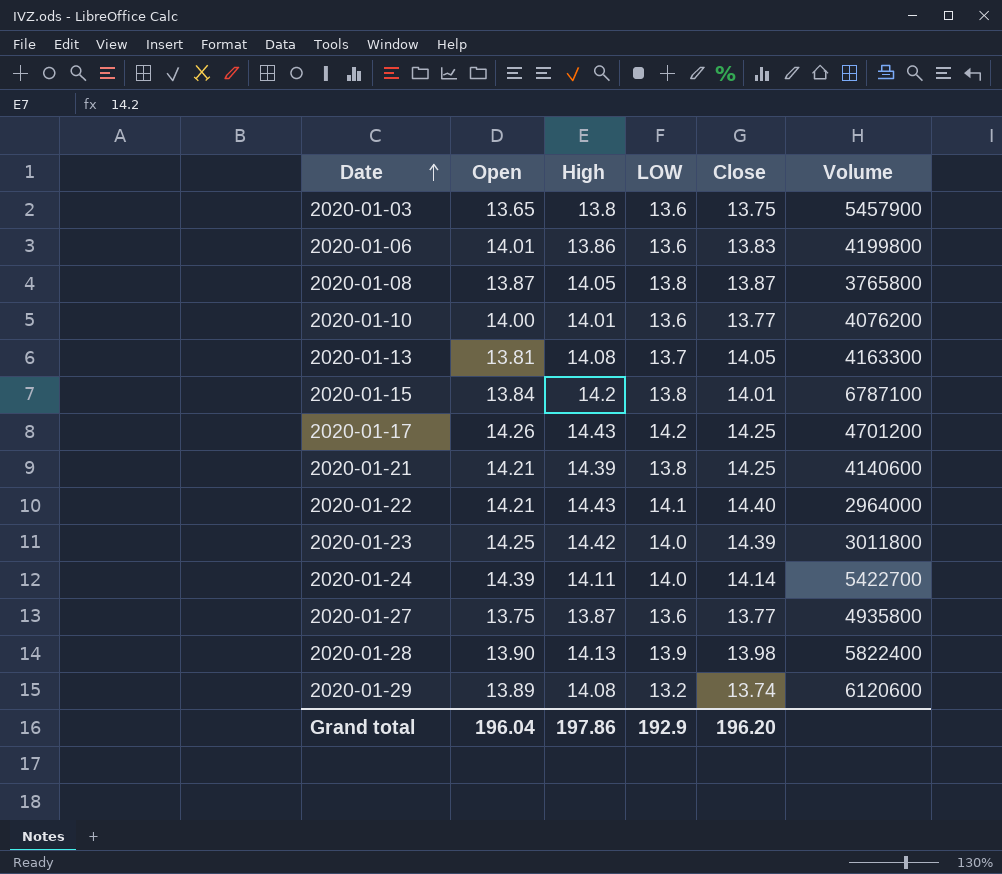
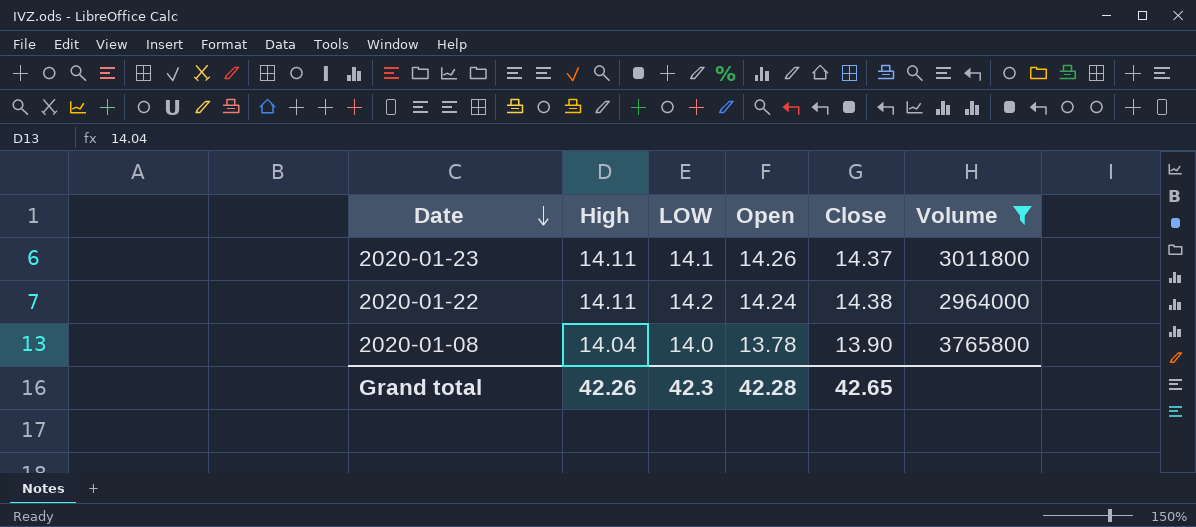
filter: none -> Volume <= 3765800
row order: Date ascending -> Date descending
column Open | position: 2 -> 4
2020-01-23 | High: 14.42 -> 14.11
2020-01-23 | LOW: 14.0 -> 14.1
2020-01-23 | Open: 14.25 -> 14.26
2020-01-23 | Close: 14.39 -> 14.37
2020-01-22 | High: 14.43 -> 14.11
2020-01-22 | LOW: 14.1 -> 14.2
2020-01-22 | Open: 14.21 -> 14.24
2020-01-22 | Close: 14.40 -> 14.38
2020-01-08 | High: 14.05 -> 14.04
2020-01-08 | LOW: 13.8 -> 14.0
2020-01-08 | Open: 13.87 -> 13.78
2020-01-08 | Close: 13.87 -> 13.90
Grand total | High: 197.86 -> 42.26
Grand total | LOW: 192.9 -> 42.3
Grand total | Open: 196.04 -> 42.28
Grand total | Close: 196.20 -> 42.65

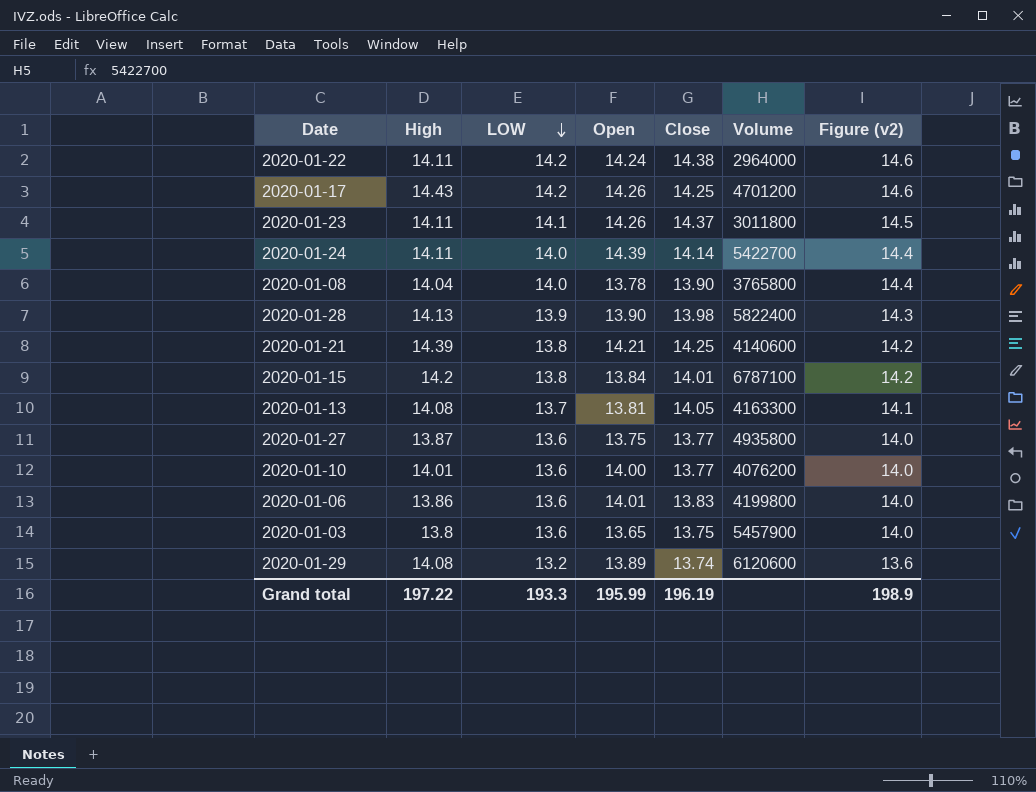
filter: Volume <= 3765800 -> none
row order: Date descending -> LOW descending
column Figure (v2) | formula: none -> [LOW] * 1.03
Grand total | High: 42.26 -> 197.22
Grand total | LOW: 42.3 -> 193.3
Grand total | Open: 42.28 -> 195.99
Grand total | Close: 42.65 -> 196.19

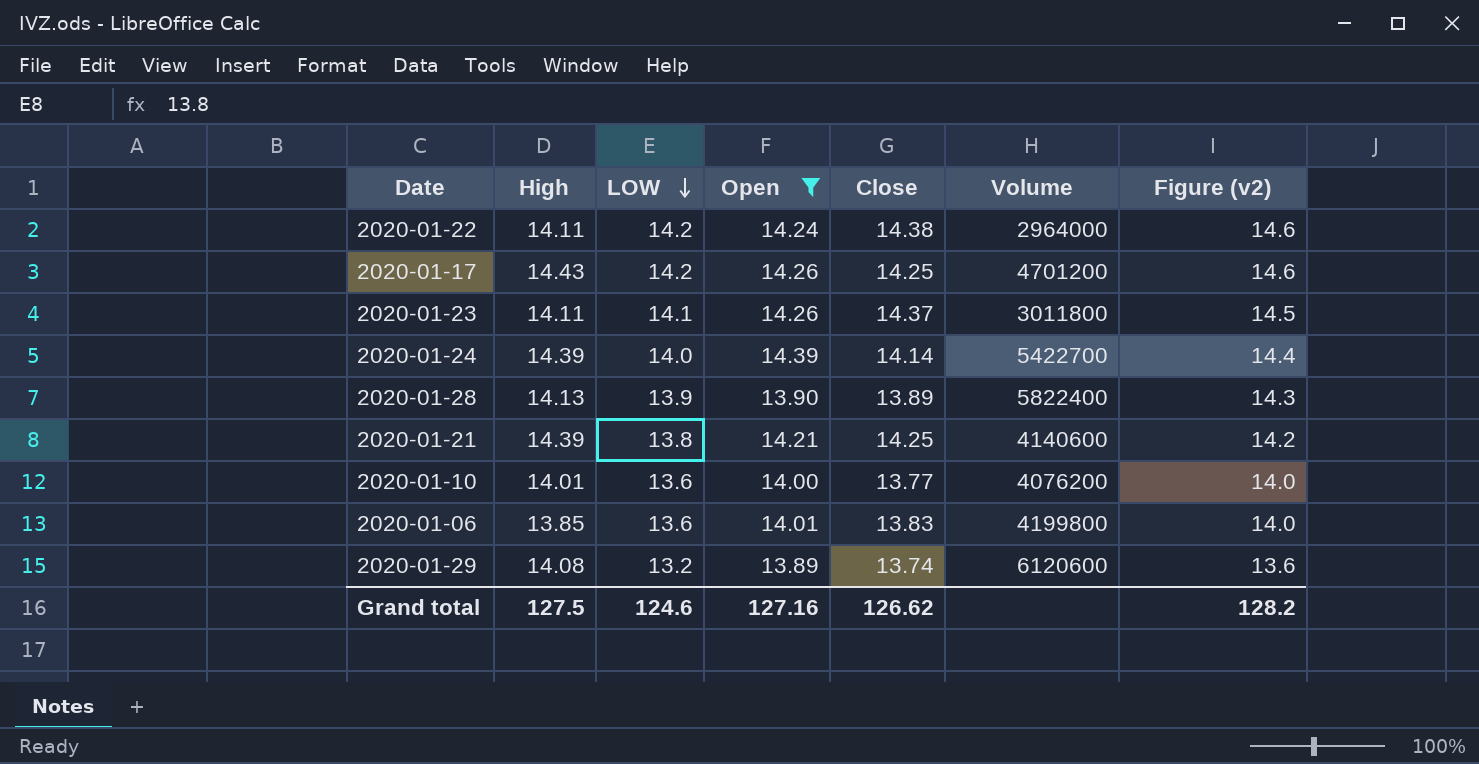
filter: none -> Open >= 13.89
2020-01-24 | High: 14.11 -> 14.39
2020-01-28 | Close: 13.98 -> 13.89
2020-01-06 | High: 13.86 -> 13.85
Grand total | High: 197.22 -> 127.5
Grand total | LOW: 193.3 -> 124.6
Grand total | Open: 195.99 -> 127.16
Grand total | Close: 196.19 -> 126.62
Grand total | Figure (v2): 198.9 -> 128.2

